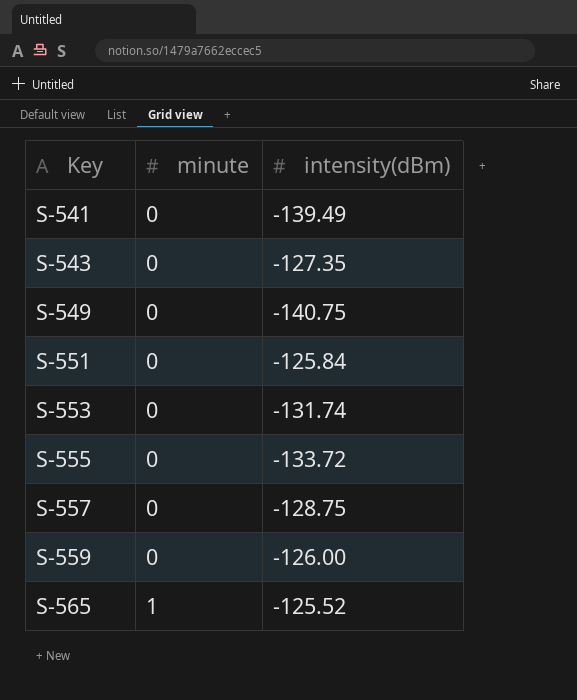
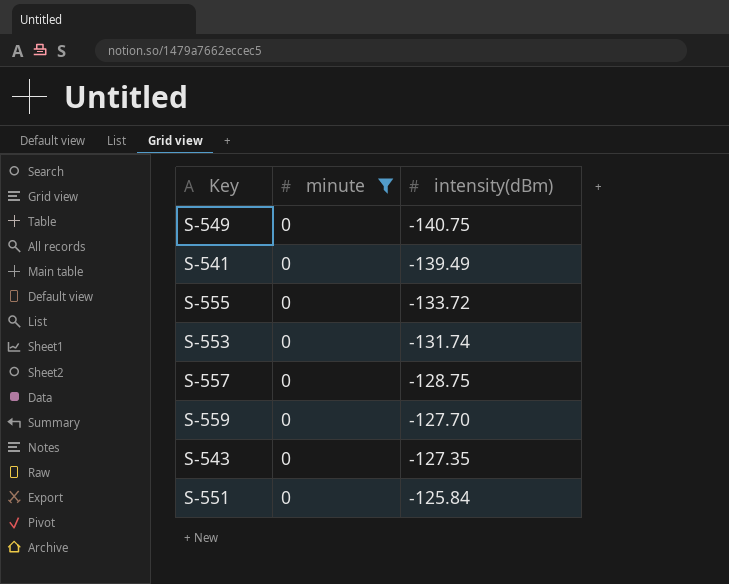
filter: none -> minute = 0
row order: Key ascending -> intensity(dBm) ascending
S-559 | intensity(dBm): -126.00 -> -127.70

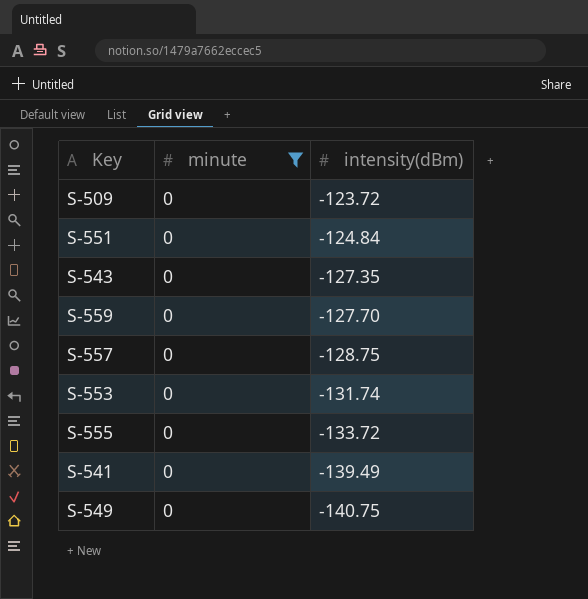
row order: intensity(dBm) ascending -> intensity(dBm) descending
row S-509: none -> 0 | -123.72
S-551 | intensity(dBm): -125.84 -> -124.84

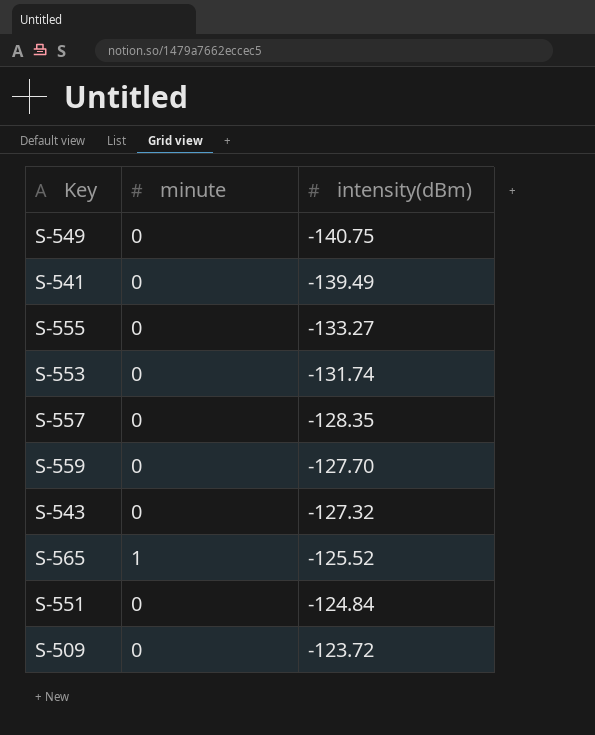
filter: minute = 0 -> none
row order: intensity(dBm) descending -> intensity(dBm) ascending
S-555 | intensity(dBm): -133.72 -> -133.27
S-557 | intensity(dBm): -128.75 -> -128.35
S-543 | intensity(dBm): -127.35 -> -127.32

